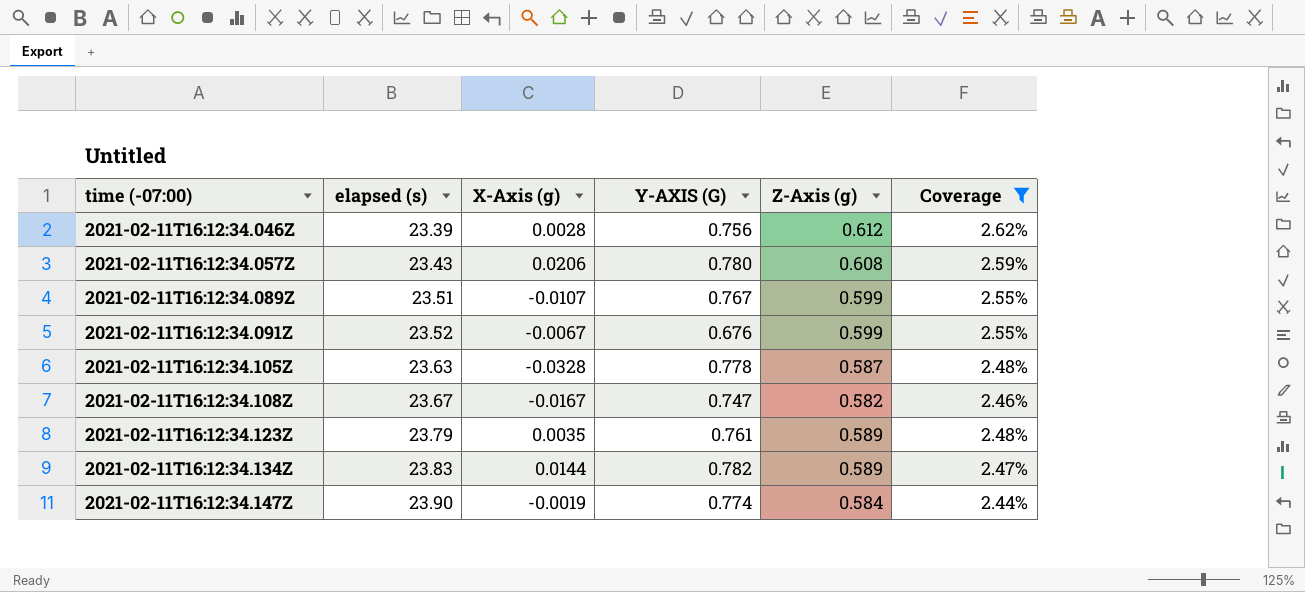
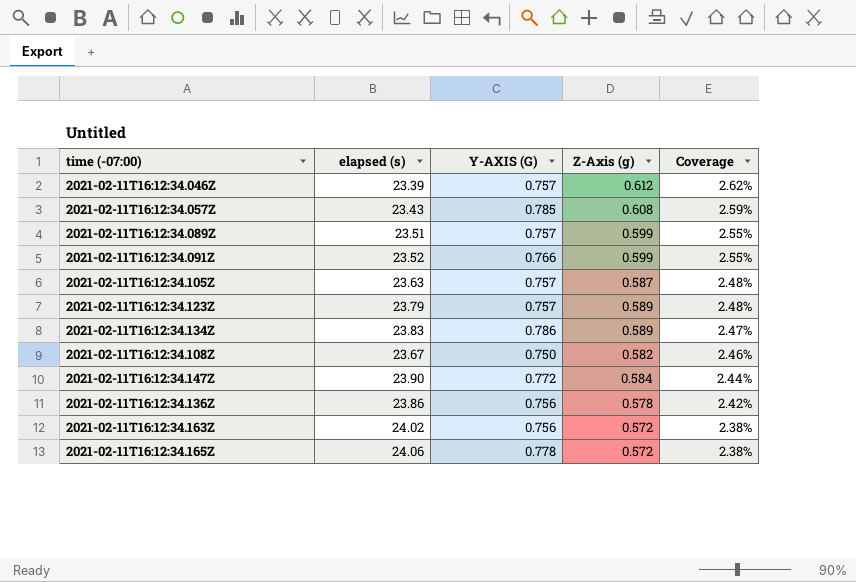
filter: Coverage >= 2.44% -> none
row order: time (-07:00) ascending -> Coverage descending
column X-Axis (g) | position: 3 -> none
2021-02-11T16:12:34.046Z | Y-AXIS (G): 0.756 -> 0.757
2021-02-11T16:12:34.057Z | Y-AXIS (G): 0.780 -> 0.785
2021-02-11T16:12:34.089Z | Y-AXIS (G): 0.767 -> 0.757
2021-02-11T16:12:34.091Z | Y-AXIS (G): 0.676 -> 0.766
2021-02-11T16:12:34.105Z | Y-AXIS (G): 0.778 -> 0.757
2021-02-11T16:12:34.123Z | Y-AXIS (G): 0.761 -> 0.757
2021-02-11T16:12:34.134Z | Y-AXIS (G): 0.782 -> 0.786
2021-02-11T16:12:34.108Z | Y-AXIS (G): 0.747 -> 0.750
2021-02-11T16:12:34.147Z | Y-AXIS (G): 0.774 -> 0.772

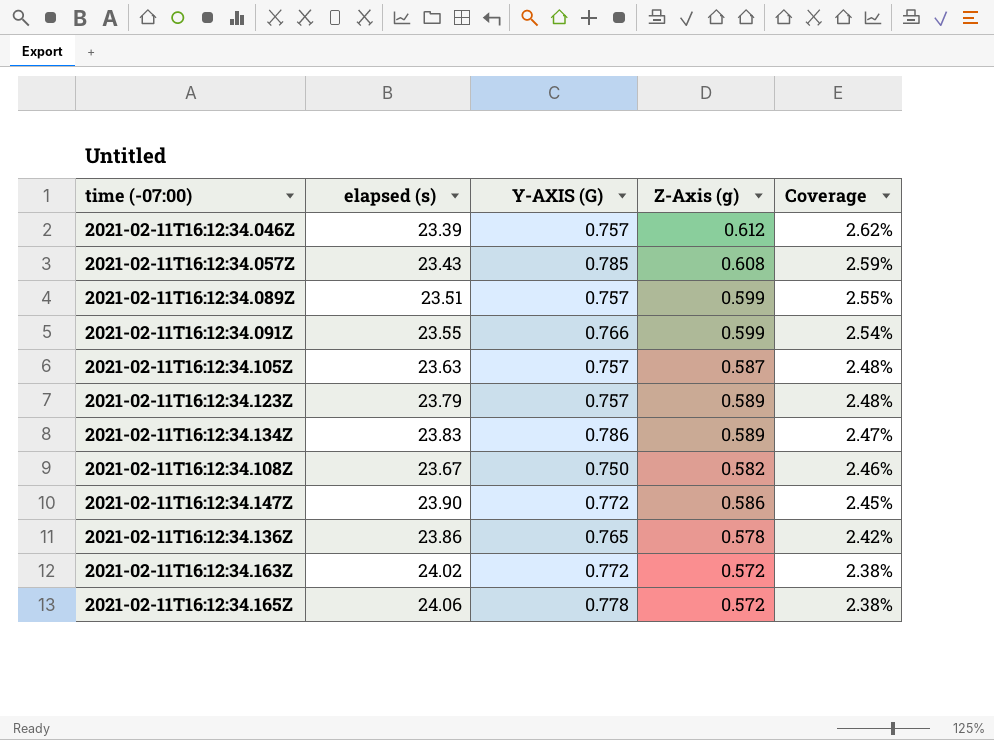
2021-02-11T16:12:34.091Z | elapsed (s): 23.52 -> 23.55
2021-02-11T16:12:34.091Z | Coverage: 2.55% -> 2.54%
2021-02-11T16:12:34.147Z | Z-Axis (g): 0.584 -> 0.586
2021-02-11T16:12:34.147Z | Coverage: 2.44% -> 2.45%
2021-02-11T16:12:34.136Z | Y-AXIS (G): 0.756 -> 0.765
2021-02-11T16:12:34.163Z | Y-AXIS (G): 0.756 -> 0.772

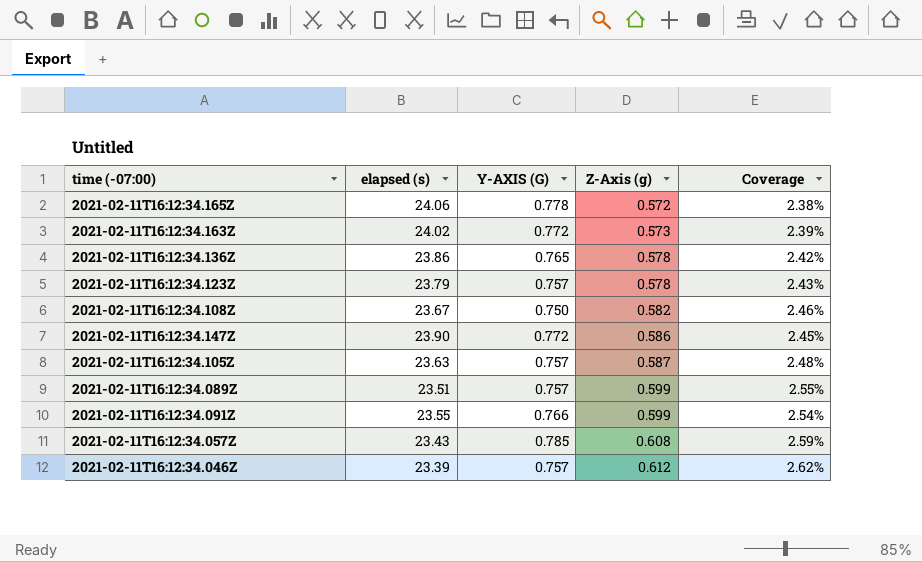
row order: Coverage descending -> Z-Axis (g) ascending
row 2021-02-11T16:12:34.134Z: 23.83 | 0.786 | 0.589 | 2.47% -> none
2021-02-11T16:12:34.163Z | Z-Axis (g): 0.572 -> 0.573
2021-02-11T16:12:34.163Z | Coverage: 2.38% -> 2.39%
2021-02-11T16:12:34.123Z | Z-Axis (g): 0.589 -> 0.578
2021-02-11T16:12:34.123Z | Coverage: 2.48% -> 2.43%

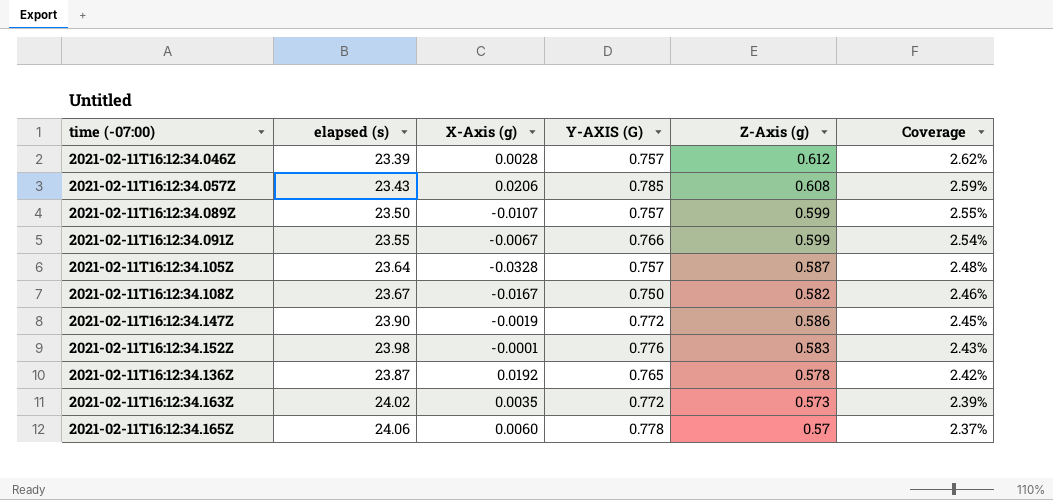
row order: Z-Axis (g) ascending -> Coverage descending
column X-Axis (g) | position: none -> 3
row 2021-02-11T16:12:34.123Z: 23.79 | 0.757 | 0.578 | 2.43% -> none
2021-02-11T16:12:34.089Z | elapsed (s): 23.51 -> 23.50
2021-02-11T16:12:34.105Z | elapsed (s): 23.63 -> 23.64
row 2021-02-11T16:12:34.152Z: none -> 23.98 | -0.0001 | 0.776 | 0.583 | 2.43%
2021-02-11T16:12:34.136Z | elapsed (s): 23.86 -> 23.87
2021-02-11T16:12:34.165Z | Z-Axis (g): 0.572 -> 0.57
2021-02-11T16:12:34.165Z | Coverage: 2.38% -> 2.37%

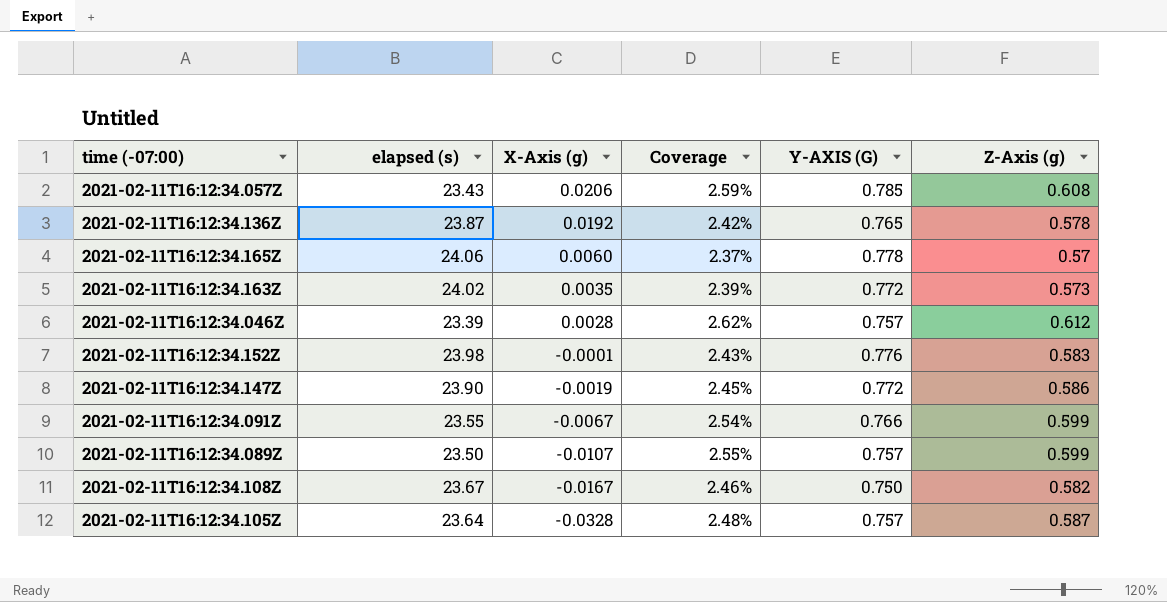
row order: Coverage descending -> X-Axis (g) descending
column Coverage | position: 6 -> 4

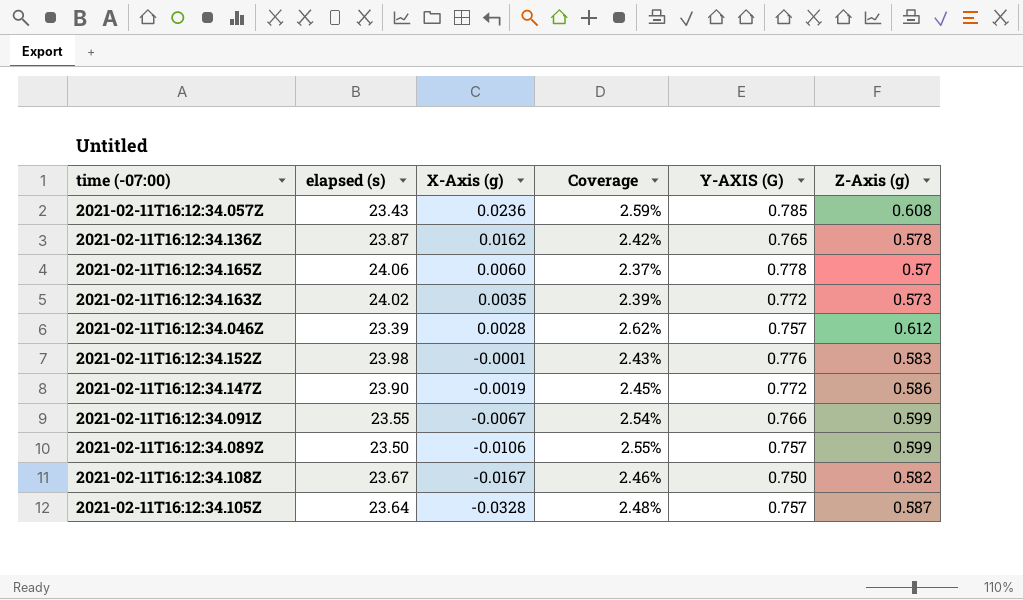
2021-02-11T16:12:34.057Z | X-Axis (g): 0.0206 -> 0.0236
2021-02-11T16:12:34.136Z | X-Axis (g): 0.0192 -> 0.0162
2021-02-11T16:12:34.089Z | X-Axis (g): -0.0107 -> -0.0106

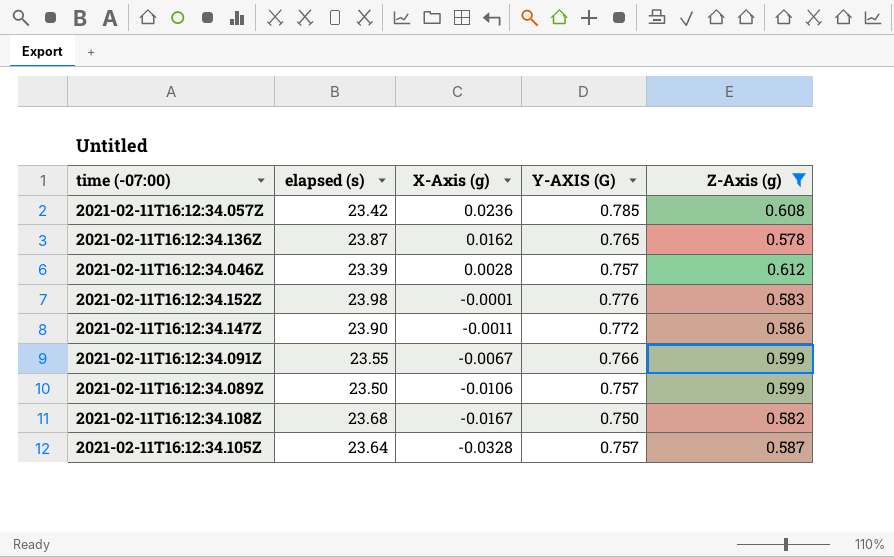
filter: none -> Z-Axis (g) >= 0.578
column Coverage | formula: [Z-Axis (g)] / [elapsed (s)] -> none
2021-02-11T16:12:34.057Z | elapsed (s): 23.43 -> 23.42
2021-02-11T16:12:34.147Z | X-Axis (g): -0.0019 -> -0.0011
2021-02-11T16:12:34.108Z | elapsed (s): 23.67 -> 23.68

